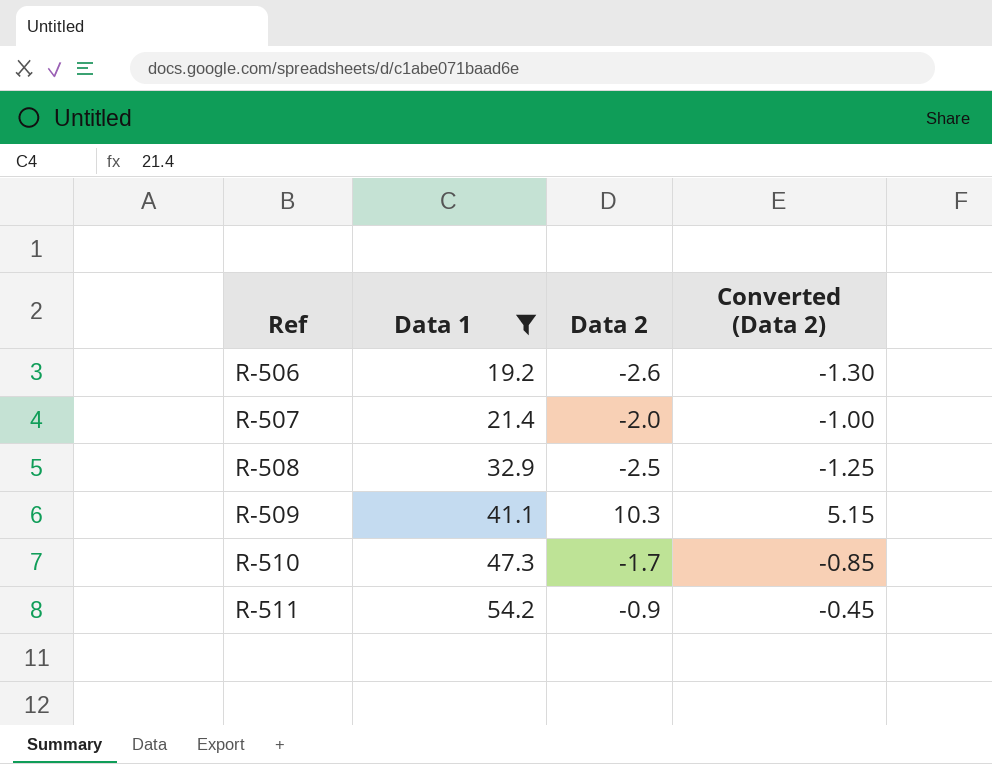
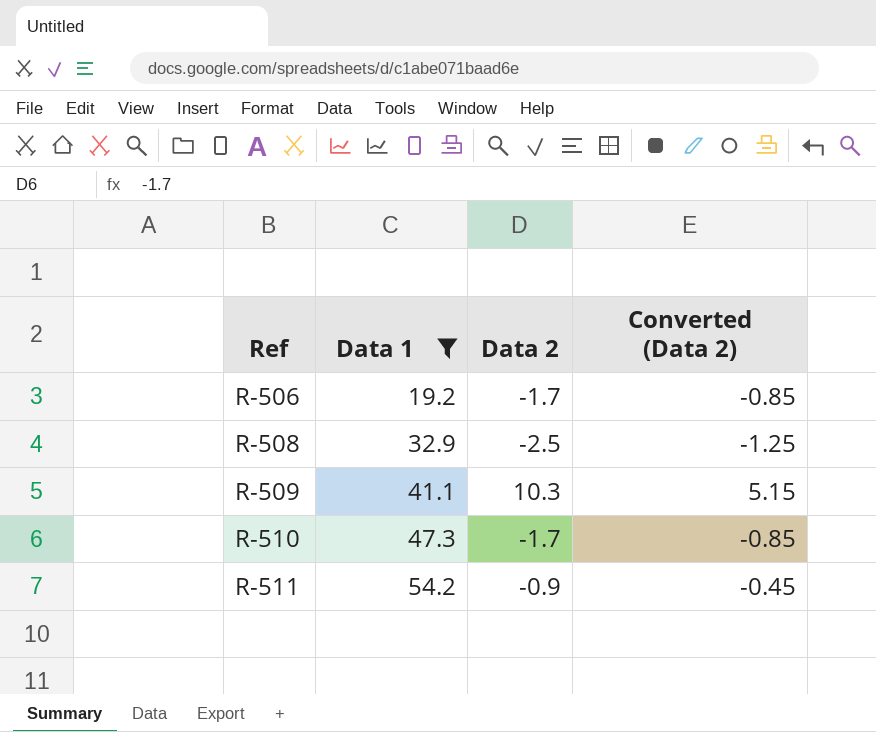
row R-507: 21.4 | -2.0 | -1.00 -> none
R-506 | Data 2: -2.6 -> -1.7
R-506 | Converted (Data 2): -1.30 -> -0.85

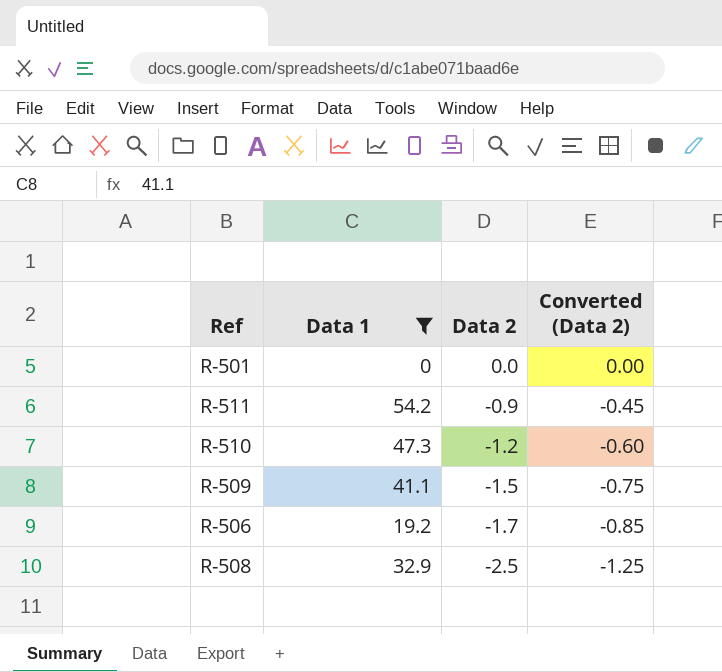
row order: Ref ascending -> Data 2 descending
row R-501: none -> 0 | 0.0 | 0.00
R-510 | Data 2: -1.7 -> -1.2
R-510 | Converted (Data 2): -0.85 -> -0.60
R-509 | Data 2: 10.3 -> -1.5
R-509 | Converted (Data 2): 5.15 -> -0.75

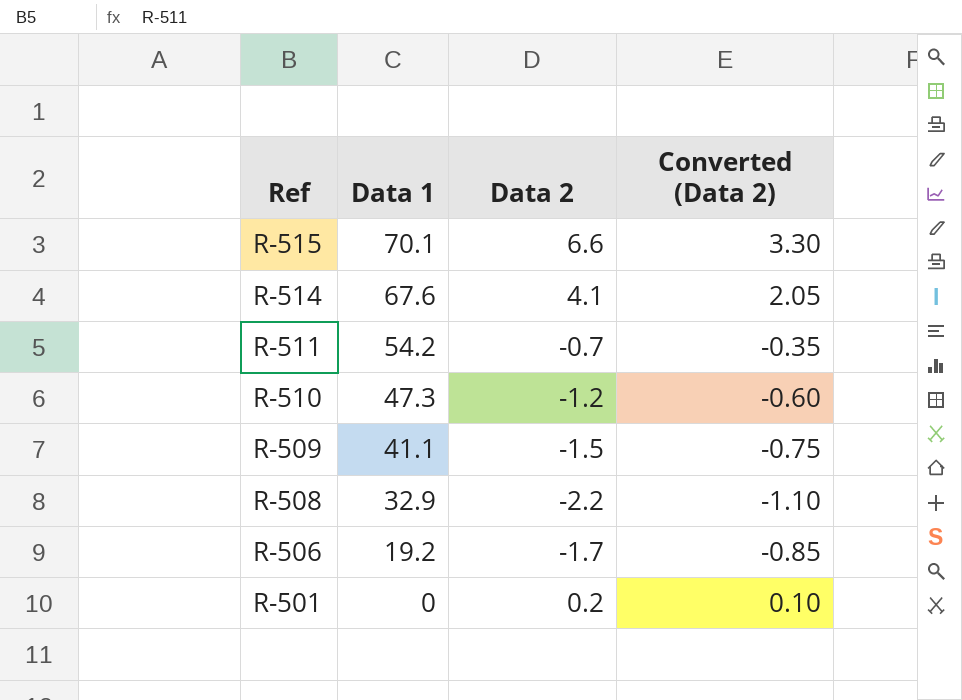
filter: Data 1 <= 54.2 -> none
row order: Data 2 descending -> Ref descending
R-511 | Data 2: -0.9 -> -0.7
R-511 | Converted (Data 2): -0.45 -> -0.35
R-508 | Data 2: -2.5 -> -2.2
R-508 | Converted (Data 2): -1.25 -> -1.10
R-501 | Data 2: 0.0 -> 0.2
R-501 | Converted (Data 2): 0.00 -> 0.10

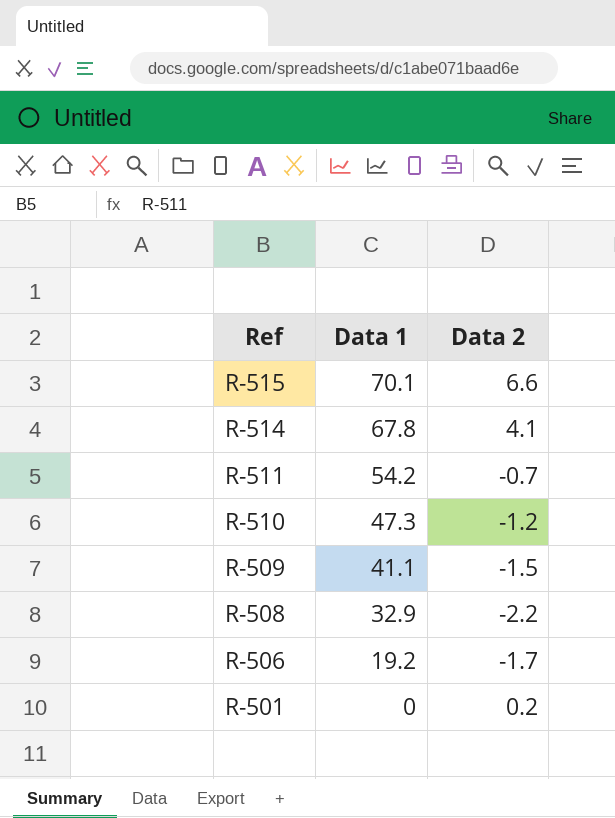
column Converted (Data 2) | formula: [Data 2] * 0.5 -> none
R-514 | Data 1: 67.6 -> 67.8

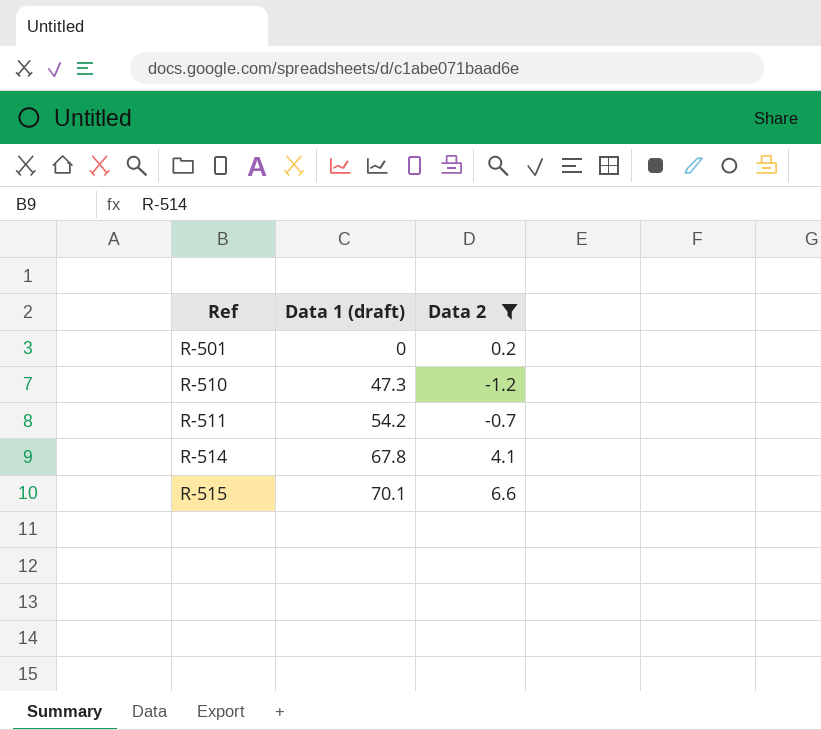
filter: none -> Data 2 >= -1.2
row order: Ref descending -> Ref ascending
column name: Data 1 -> Data 1 (draft)

